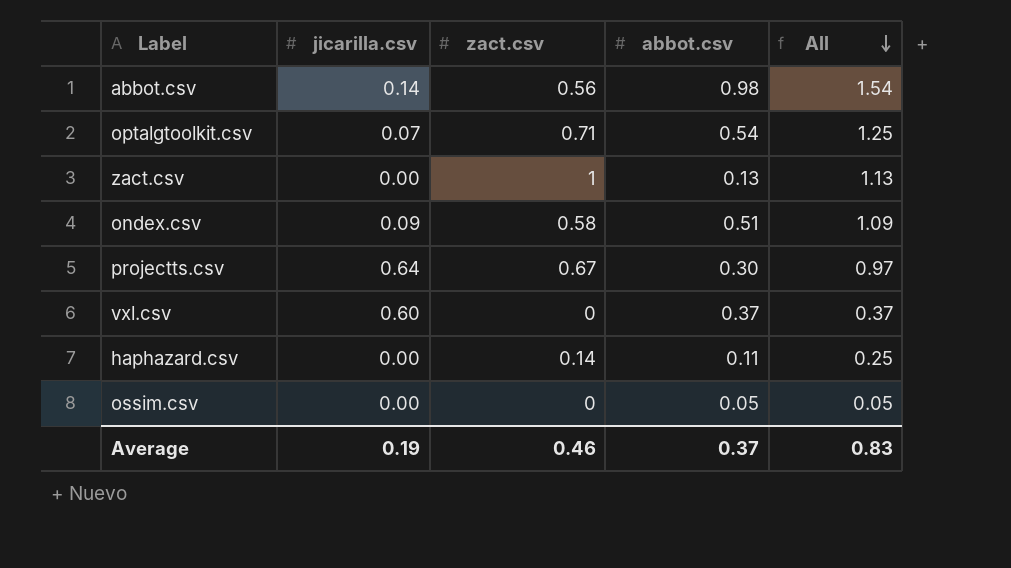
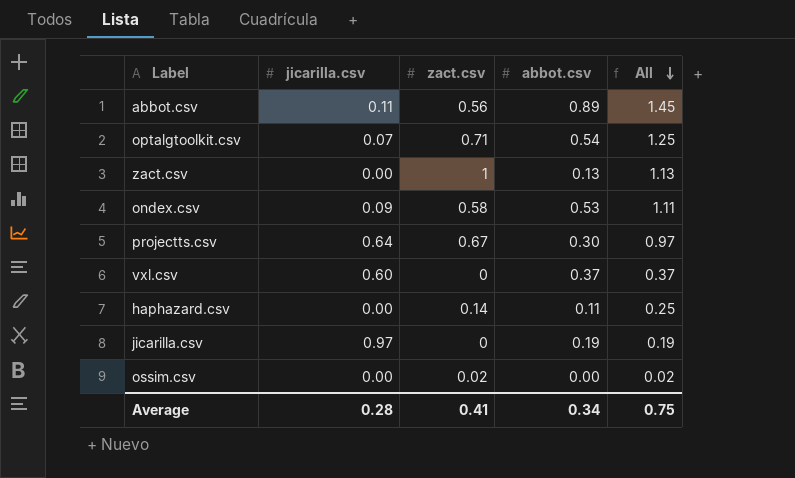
abbot.csv | jicarilla.csv: 0.14 -> 0.11
abbot.csv | abbot.csv: 0.98 -> 0.89
abbot.csv | All: 1.54 -> 1.45
ondex.csv | abbot.csv: 0.51 -> 0.53
ondex.csv | All: 1.09 -> 1.11
row jicarilla.csv: none -> 0.97 | 0 | 0.19 | 0.19
ossim.csv | zact.csv: 0 -> 0.02
ossim.csv | abbot.csv: 0.05 -> 0.00
ossim.csv | All: 0.05 -> 0.02
Average | jicarilla.csv: 0.19 -> 0.28
Average | zact.csv: 0.46 -> 0.41
Average | abbot.csv: 0.37 -> 0.34
Average | All: 0.83 -> 0.75

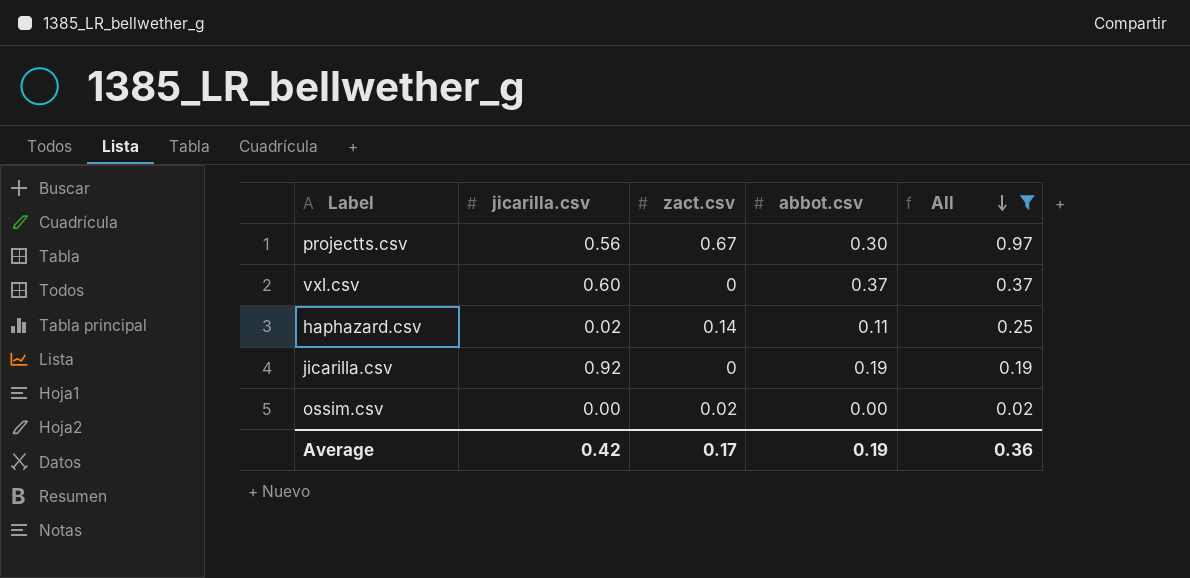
filter: none -> All <= 0.97
projectts.csv | jicarilla.csv: 0.64 -> 0.56
haphazard.csv | jicarilla.csv: 0.00 -> 0.02
jicarilla.csv | jicarilla.csv: 0.97 -> 0.92
Average | jicarilla.csv: 0.28 -> 0.42
Average | zact.csv: 0.41 -> 0.17
Average | abbot.csv: 0.34 -> 0.19
Average | All: 0.75 -> 0.36

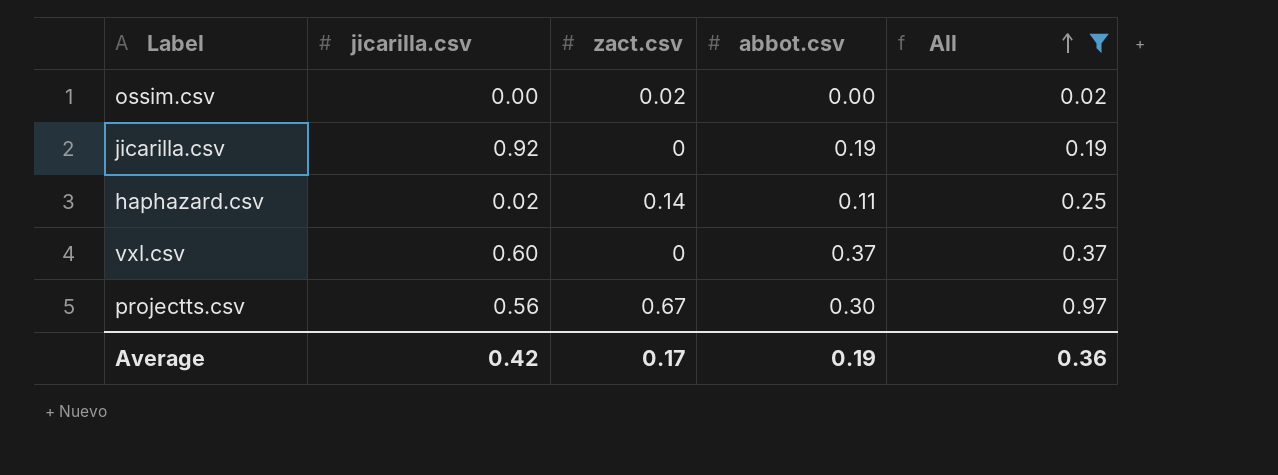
row order: All descending -> All ascending

